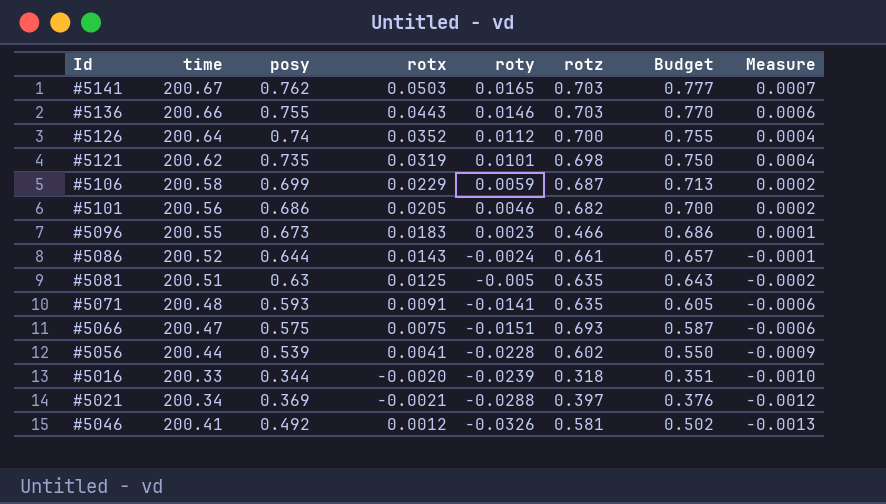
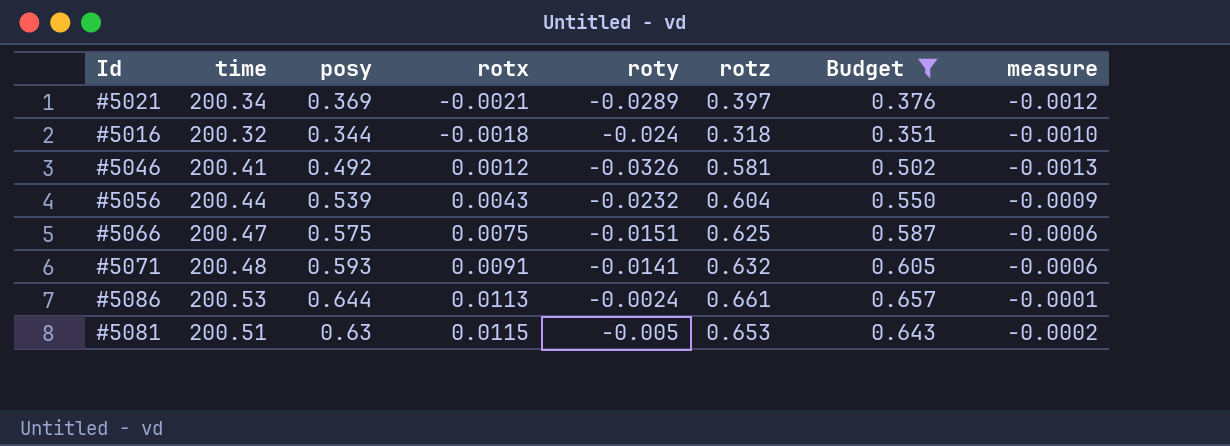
filter: none -> Budget <= 0.657
row order: roty descending -> rotx ascending
column name: Measure -> measure
#5021 | roty: -0.0288 -> -0.0289
#5016 | time: 200.33 -> 200.32
#5016 | rotx: -0.0020 -> -0.0018
#5016 | roty: -0.0239 -> -0.024
#5056 | rotx: 0.0041 -> 0.0043
#5056 | roty: -0.0228 -> -0.0232
#5056 | rotz: 0.602 -> 0.604
#5066 | rotz: 0.693 -> 0.625
#5071 | rotz: 0.635 -> 0.632
#5086 | time: 200.52 -> 200.53
#5086 | rotx: 0.0143 -> 0.0113
#5081 | rotx: 0.0125 -> 0.0115
#5081 | rotz: 0.635 -> 0.653

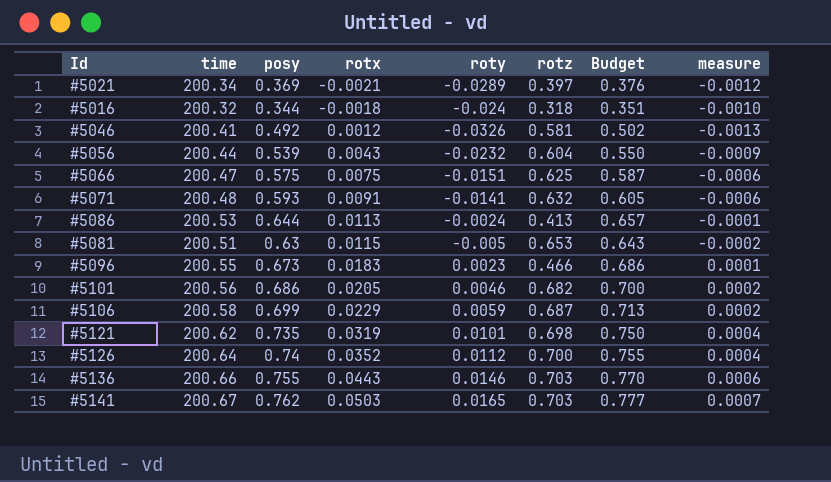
filter: Budget <= 0.657 -> none
#5086 | rotz: 0.661 -> 0.413

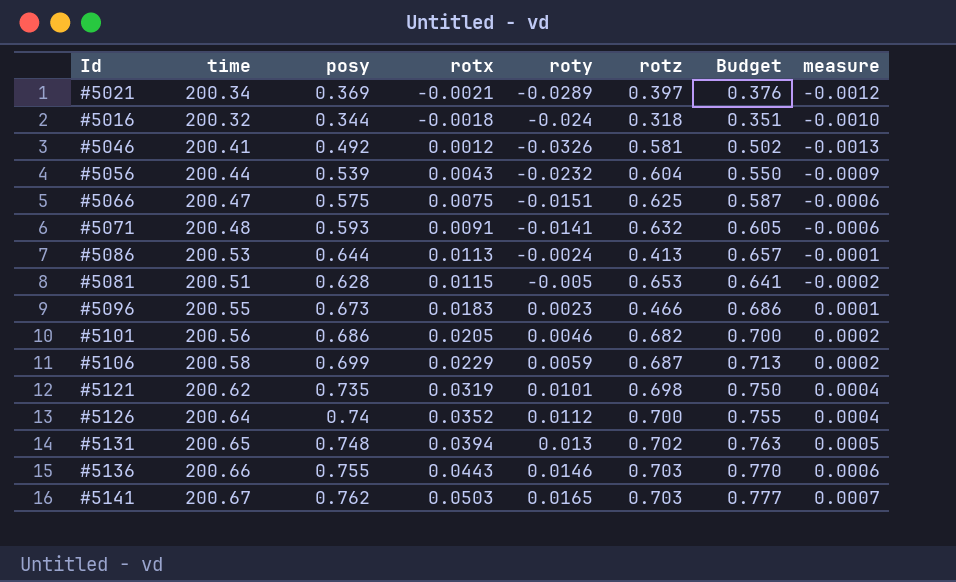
#5081 | posy: 0.63 -> 0.628
#5081 | Budget: 0.643 -> 0.641
row #5131: none -> 200.65 | 0.748 | 0.0394 | 0.013 | 0.702 | 0.763 | 0.0005

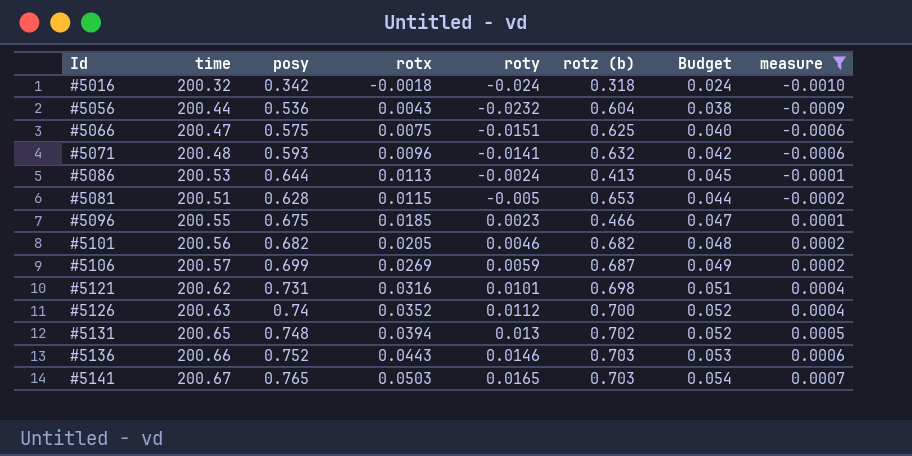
filter: none -> measure >= -0.0010
column name: rotz -> rotz (b)
column Budget | formula: [posy] * 1.02 -> [posy] * 0.07
#5016 | posy: 0.344 -> 0.342
#5056 | posy: 0.539 -> 0.536
#5071 | rotx: 0.0091 -> 0.0096
#5096 | posy: 0.673 -> 0.675
#5096 | rotx: 0.0183 -> 0.0185
#5101 | posy: 0.686 -> 0.682
#5106 | time: 200.58 -> 200.57
#5106 | rotx: 0.0229 -> 0.0269
#5121 | posy: 0.735 -> 0.731
#5121 | rotx: 0.0319 -> 0.0316
#5126 | time: 200.64 -> 200.63
#5136 | posy: 0.755 -> 0.752
#5141 | posy: 0.762 -> 0.765

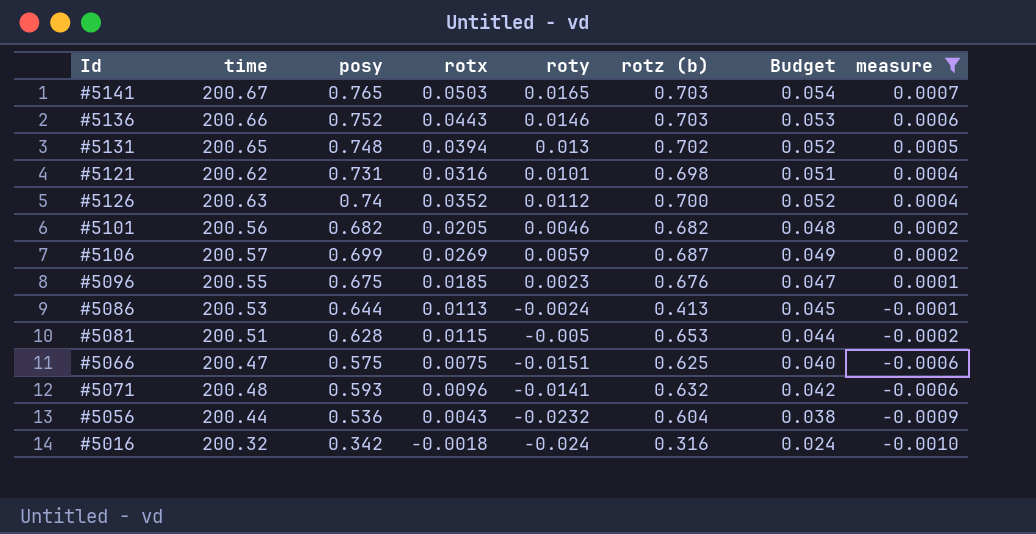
row order: rotx ascending -> measure descending
#5096 | rotz (b): 0.466 -> 0.676
#5016 | rotz (b): 0.318 -> 0.316

